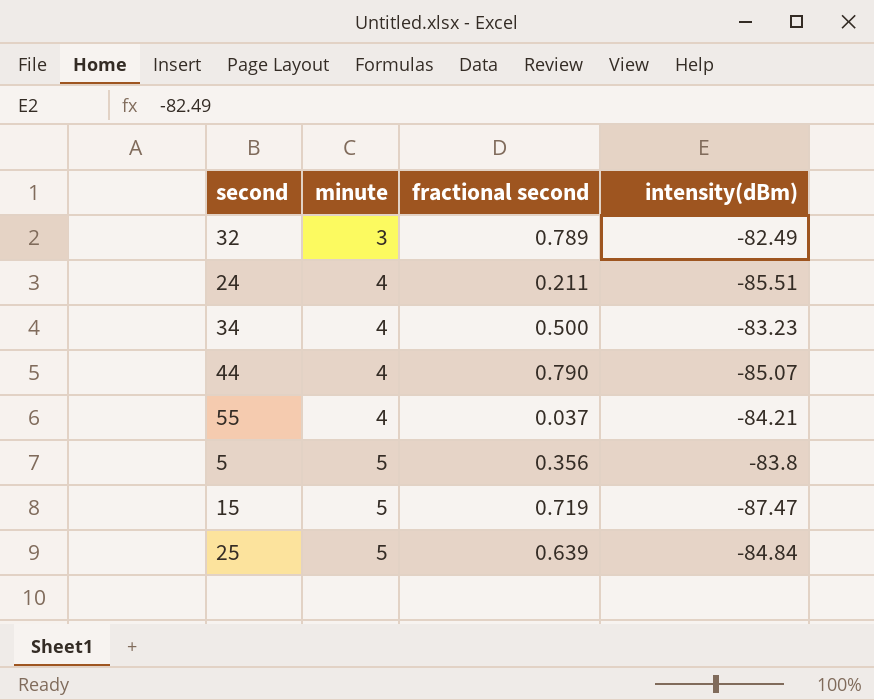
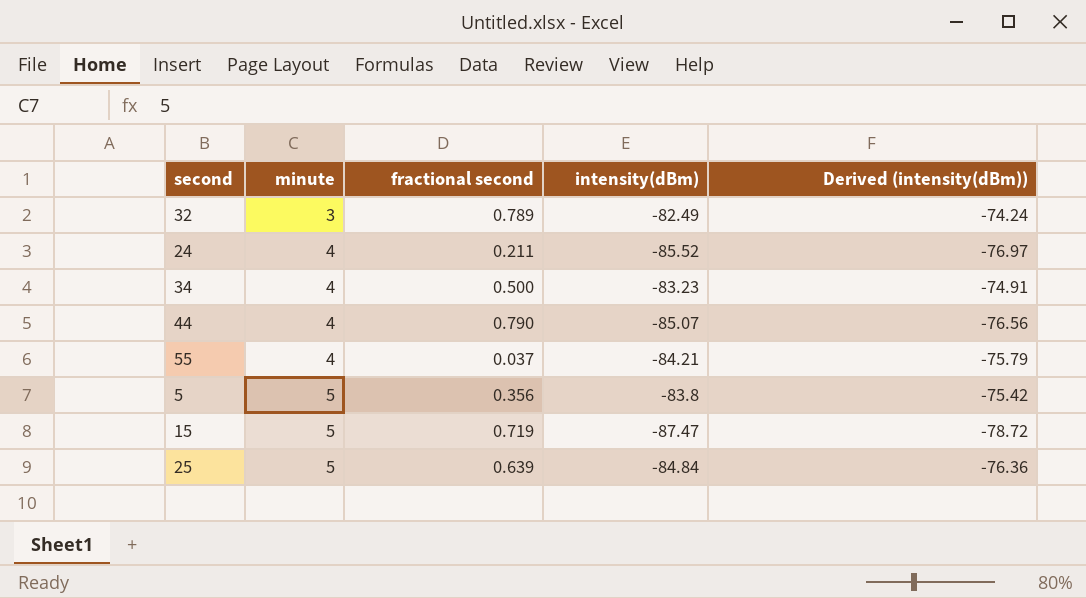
column Derived (intensity(dBm)) | formula: none -> [intensity(dBm)] * 0.9
24 | intensity(dBm): -85.51 -> -85.52

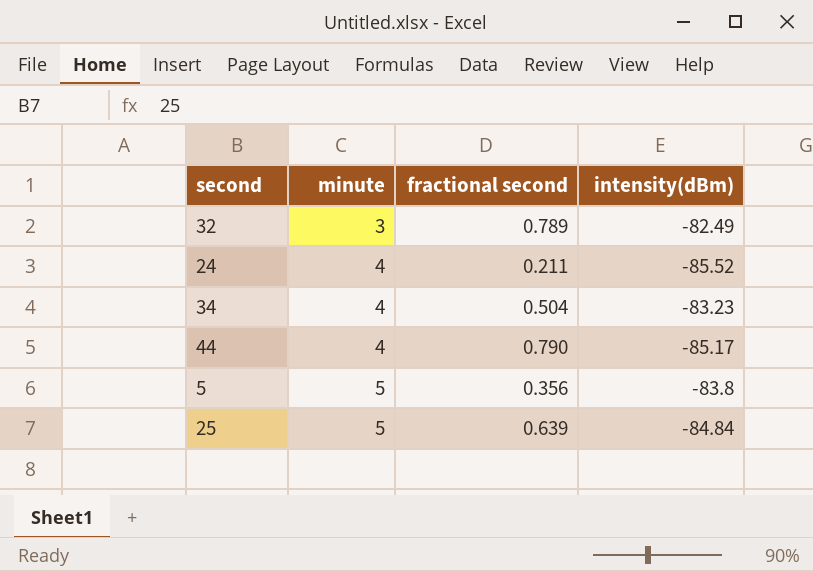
column Derived (intensity(dBm)) | formula: [intensity(dBm)] * 0.9 -> none
row 55: 4 | 0.037 | -84.21 | -75.79 -> none
row 15: 5 | 0.719 | -87.47 | -78.72 -> none
34 | fractional second: 0.500 -> 0.504
44 | intensity(dBm): -85.07 -> -85.17

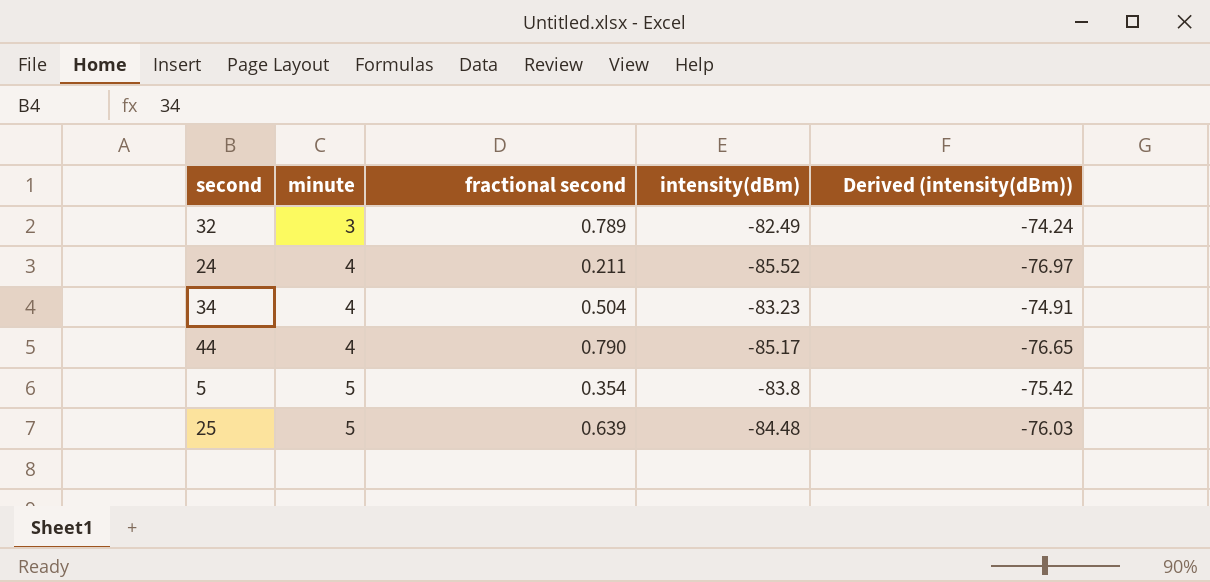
column Derived (intensity(dBm)) | formula: none -> [intensity(dBm)] * 0.9
5 | fractional second: 0.356 -> 0.354
25 | intensity(dBm): -84.84 -> -84.48

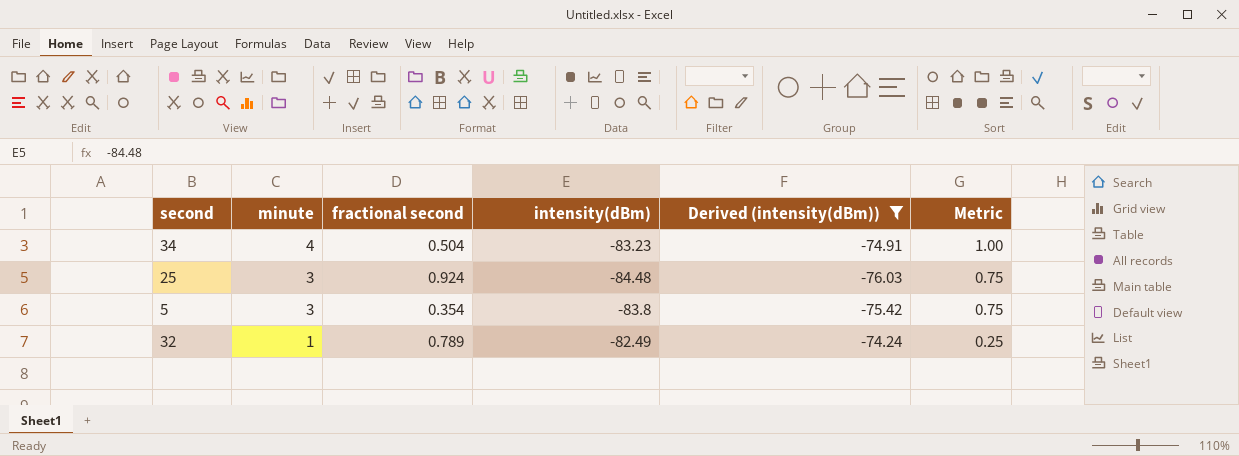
filter: none -> Derived (intensity(dBm)) >= -76.03
row order: minute ascending -> minute descending
column Metric | formula: none -> [minute] * 0.25
25 | minute: 5 -> 3
25 | fractional second: 0.639 -> 0.924
5 | minute: 5 -> 3
32 | minute: 3 -> 1

